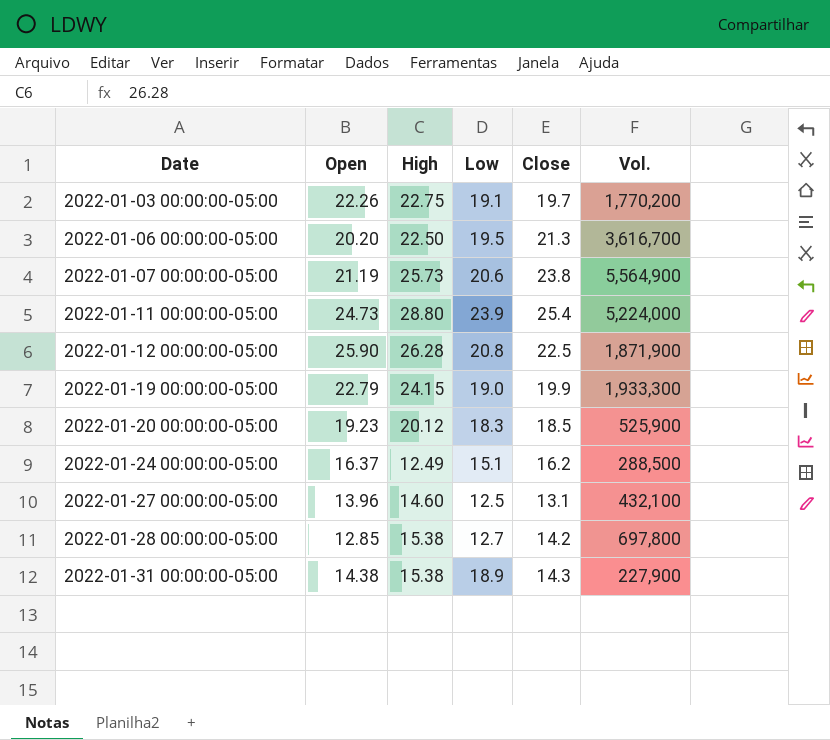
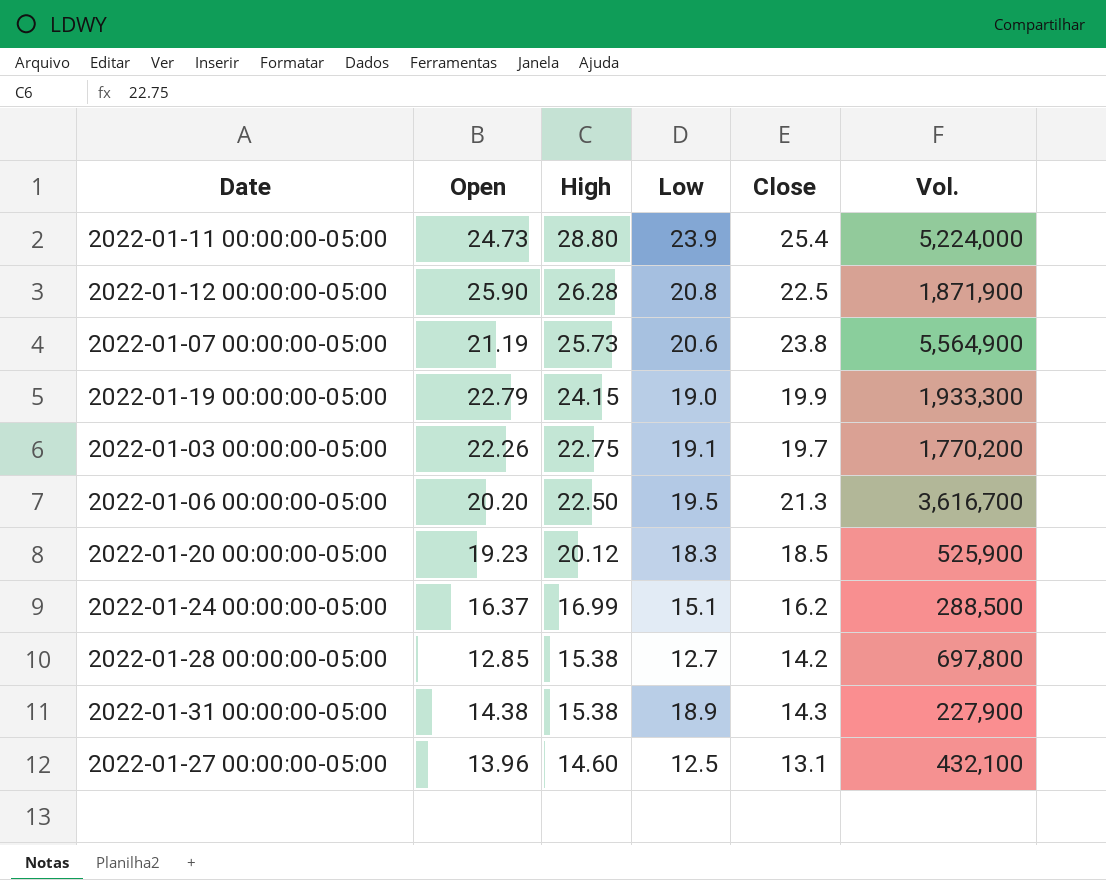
row order: Date ascending -> High descending
2022-01-24 00:00:00-05:00 | High: 12.49 -> 16.99

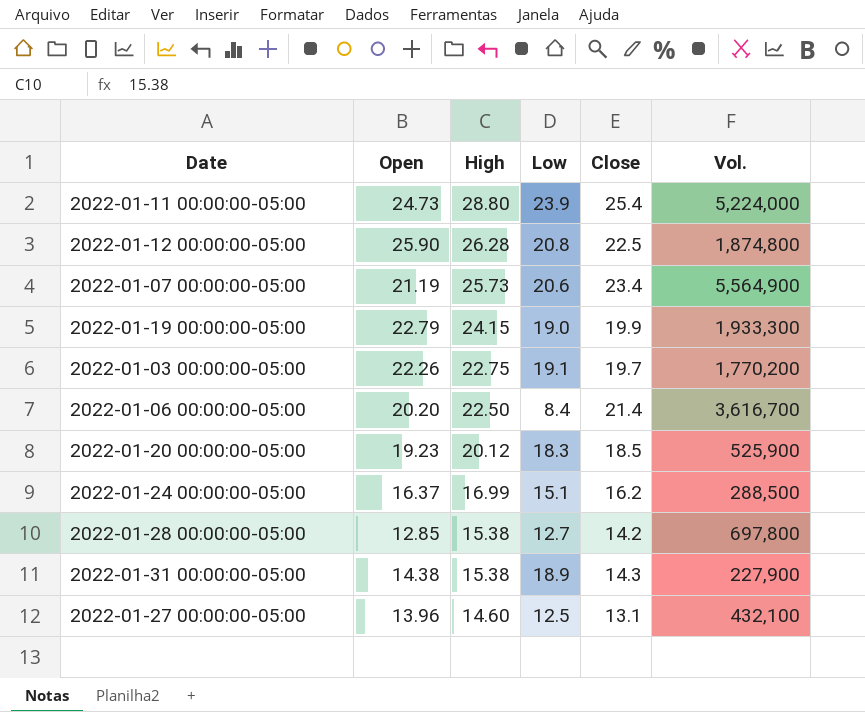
2022-01-12 00:00:00-05:00 | Vol.: 1,871,900 -> 1,874,800
2022-01-07 00:00:00-05:00 | Close: 23.8 -> 23.4
2022-01-06 00:00:00-05:00 | Low: 19.5 -> 8.4
2022-01-06 00:00:00-05:00 | Close: 21.3 -> 21.4

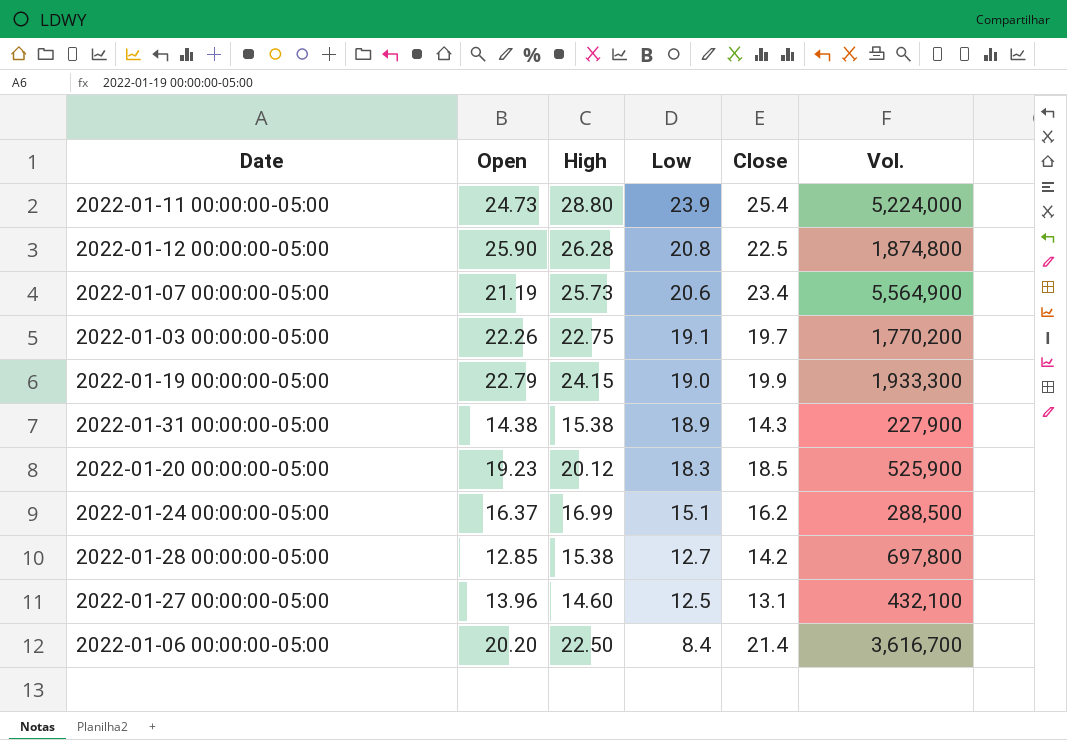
row order: High descending -> Low descending

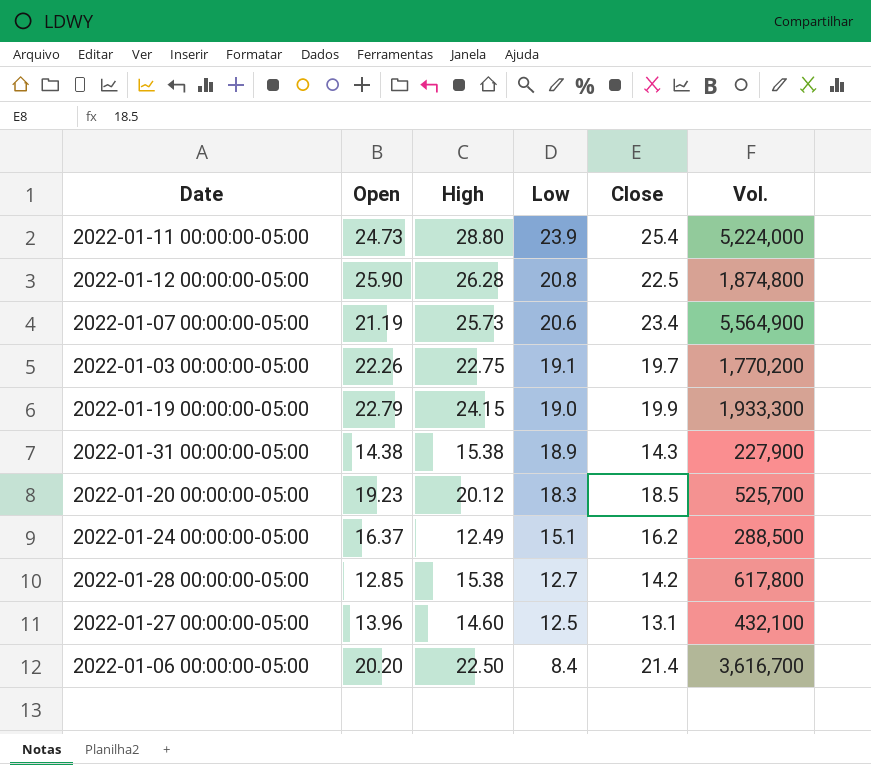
2022-01-20 00:00:00-05:00 | Vol.: 525,900 -> 525,700
2022-01-24 00:00:00-05:00 | High: 16.99 -> 12.49
2022-01-28 00:00:00-05:00 | Vol.: 697,800 -> 617,800

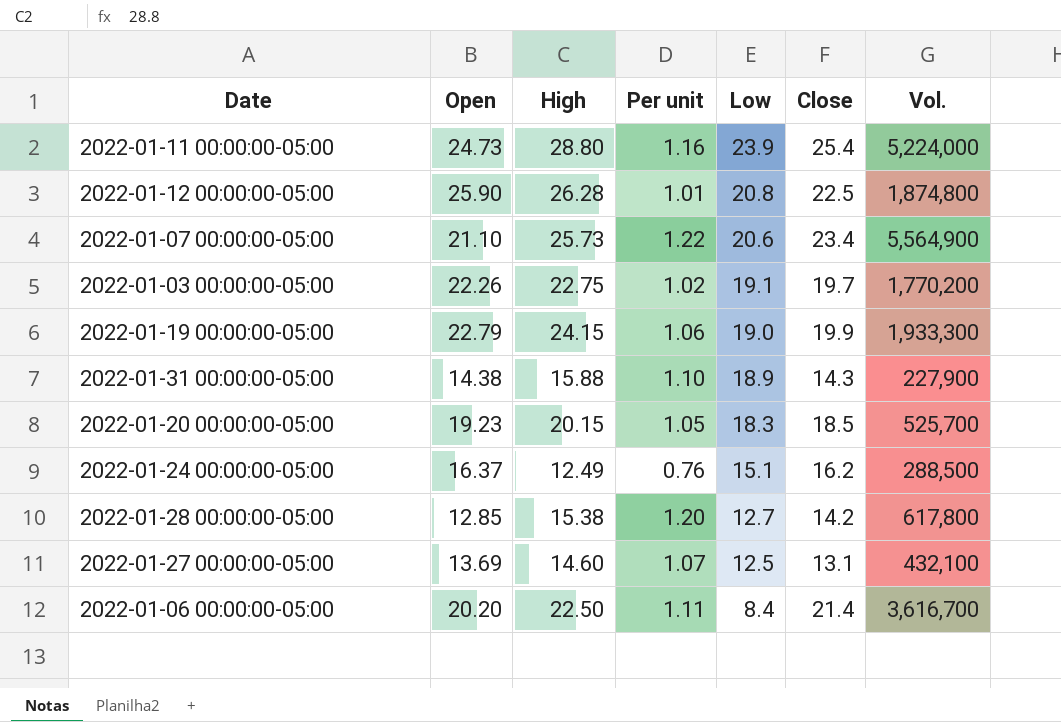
column Per unit | formula: none -> [High] / [Open]
2022-01-07 00:00:00-05:00 | Open: 21.19 -> 21.10
2022-01-31 00:00:00-05:00 | High: 15.38 -> 15.88
2022-01-20 00:00:00-05:00 | High: 20.12 -> 20.15
2022-01-27 00:00:00-05:00 | Open: 13.96 -> 13.69

